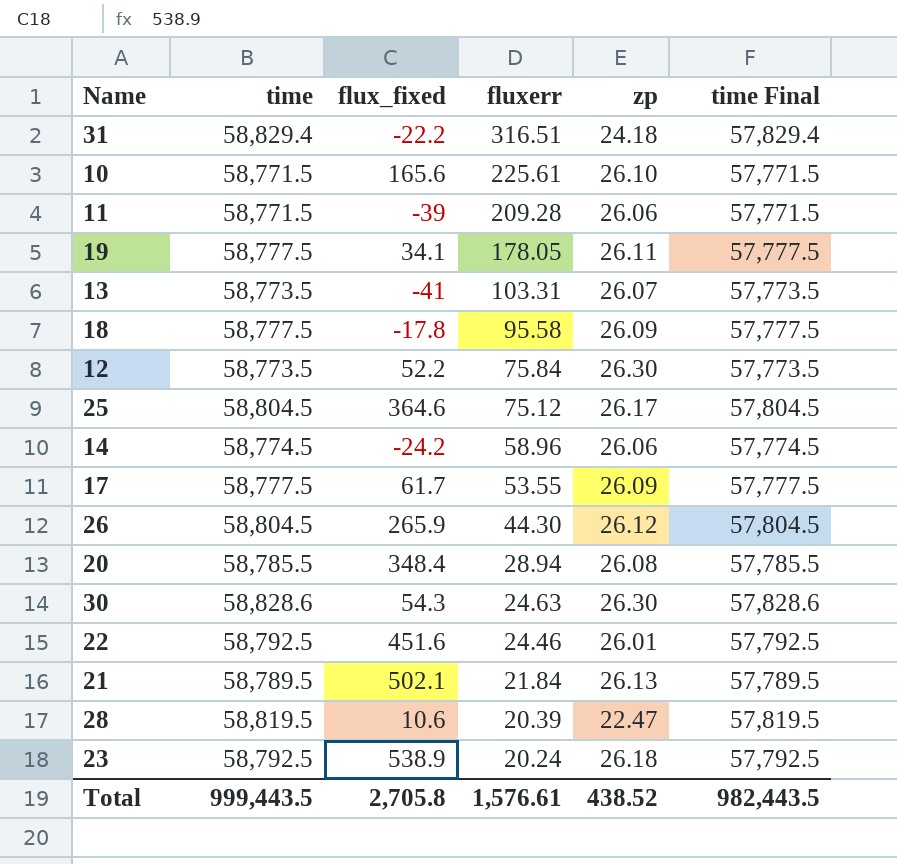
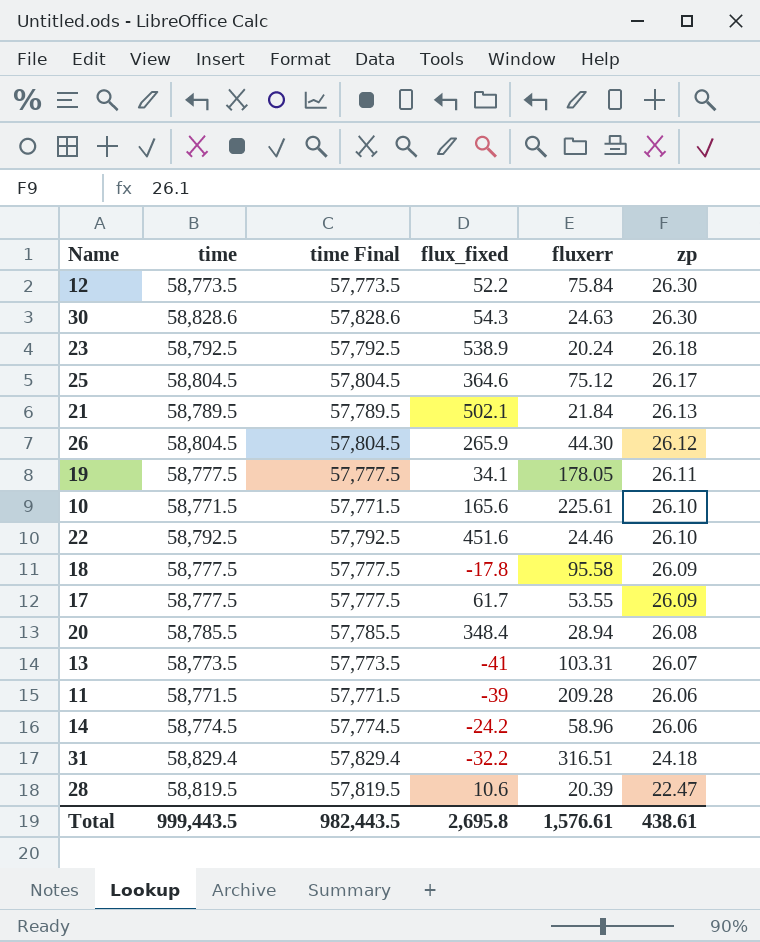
row order: fluxerr descending -> zp descending
column time Final | position: 6 -> 3
22 | zp: 26.01 -> 26.10
31 | flux_fixed: -22.2 -> -32.2
Total | flux_fixed: 2,705.8 -> 2,695.8
Total | zp: 438.52 -> 438.61

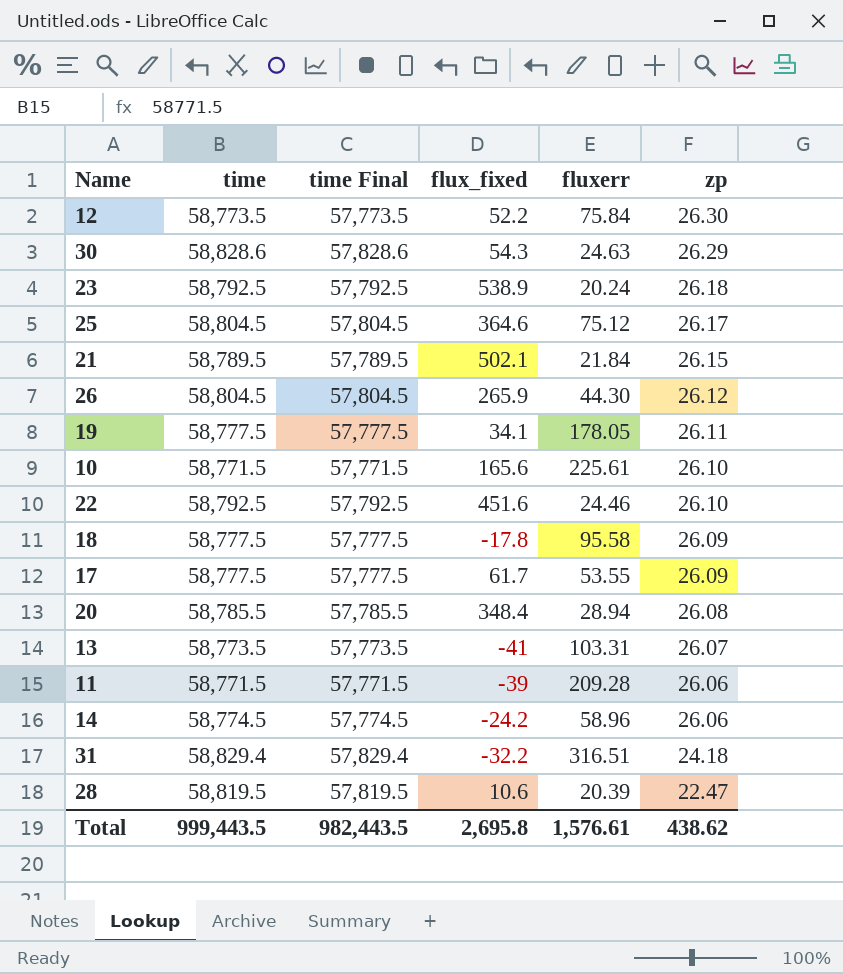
30 | zp: 26.30 -> 26.29
21 | zp: 26.13 -> 26.15
Total | zp: 438.61 -> 438.62

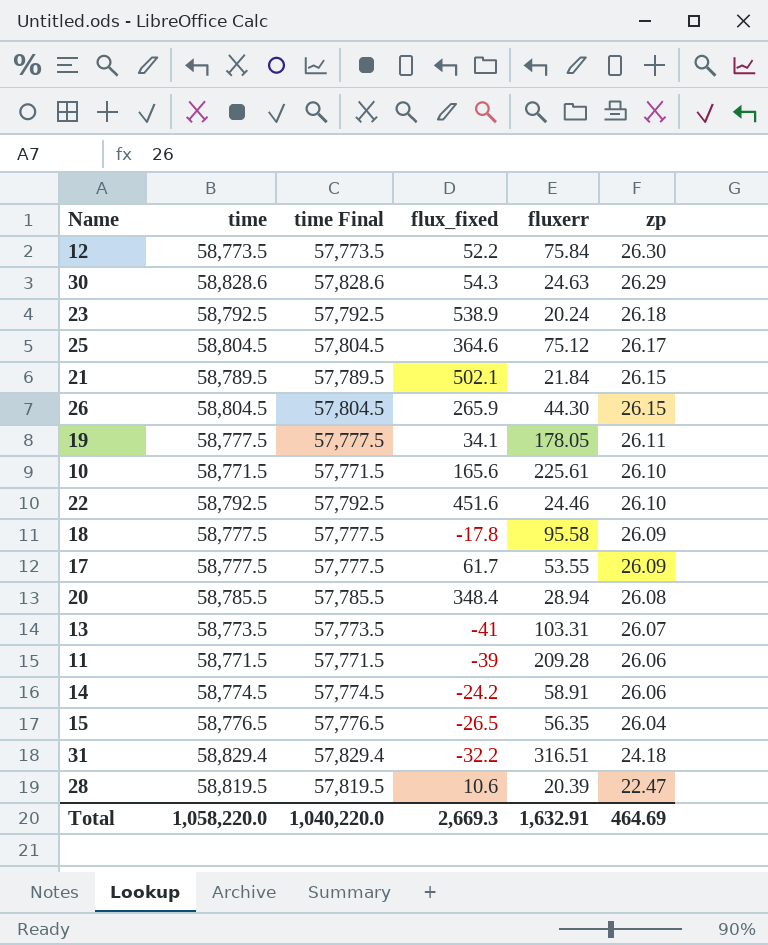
26 | zp: 26.12 -> 26.15
14 | fluxerr: 58.96 -> 58.91
row 15: none -> 58,776.5 | 57,776.5 | -26.5 | 56.35 | 26.04
Total | time: 999,443.5 -> 1,058,220.0
Total | time Final: 982,443.5 -> 1,040,220.0
Total | flux_fixed: 2,695.8 -> 2,669.3
Total | fluxerr: 1,576.61 -> 1,632.91
Total | zp: 438.62 -> 464.69

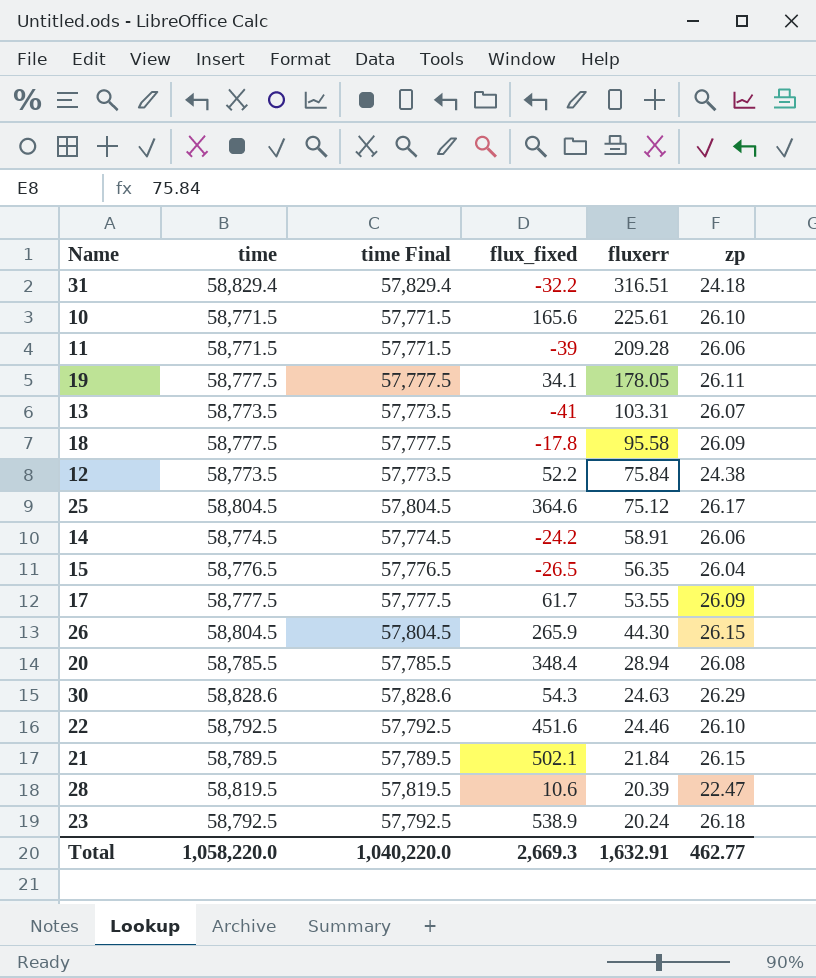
row order: zp descending -> fluxerr descending
12 | zp: 26.30 -> 24.38
Total | zp: 464.69 -> 462.77

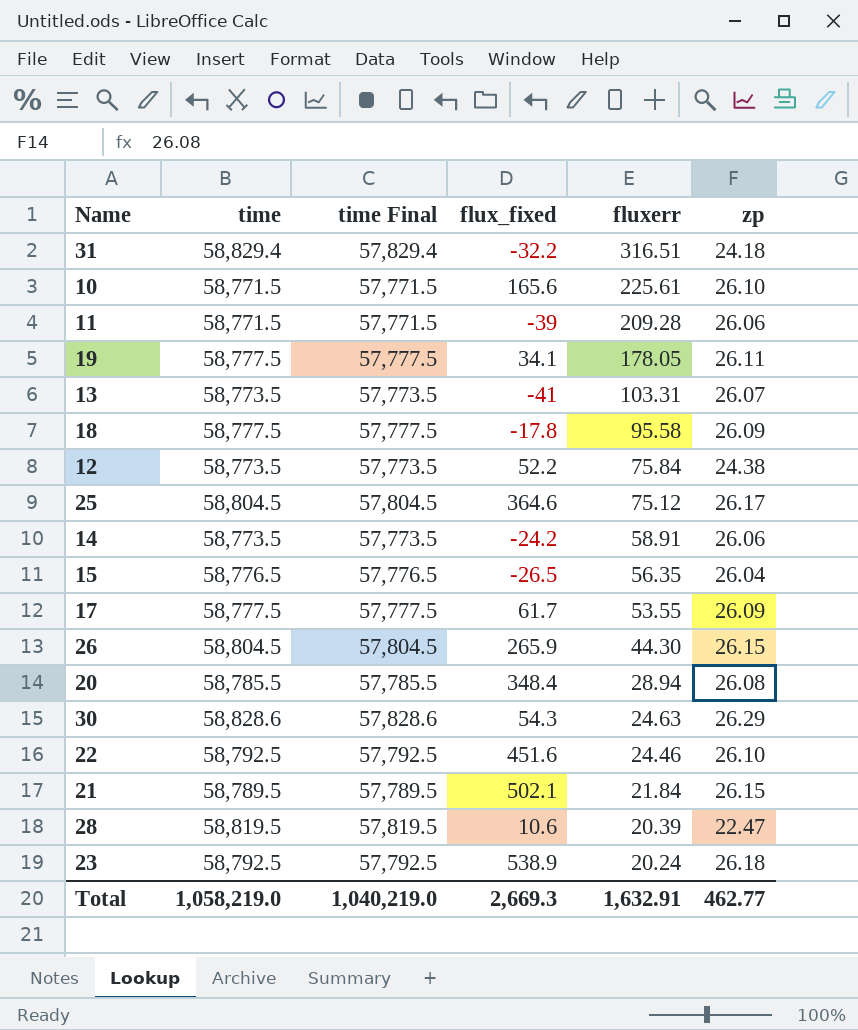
14 | time: 58,774.5 -> 58,773.5
14 | time Final: 57,774.5 -> 57,773.5
Total | time: 1,058,220.0 -> 1,058,219.0
Total | time Final: 1,040,220.0 -> 1,040,219.0

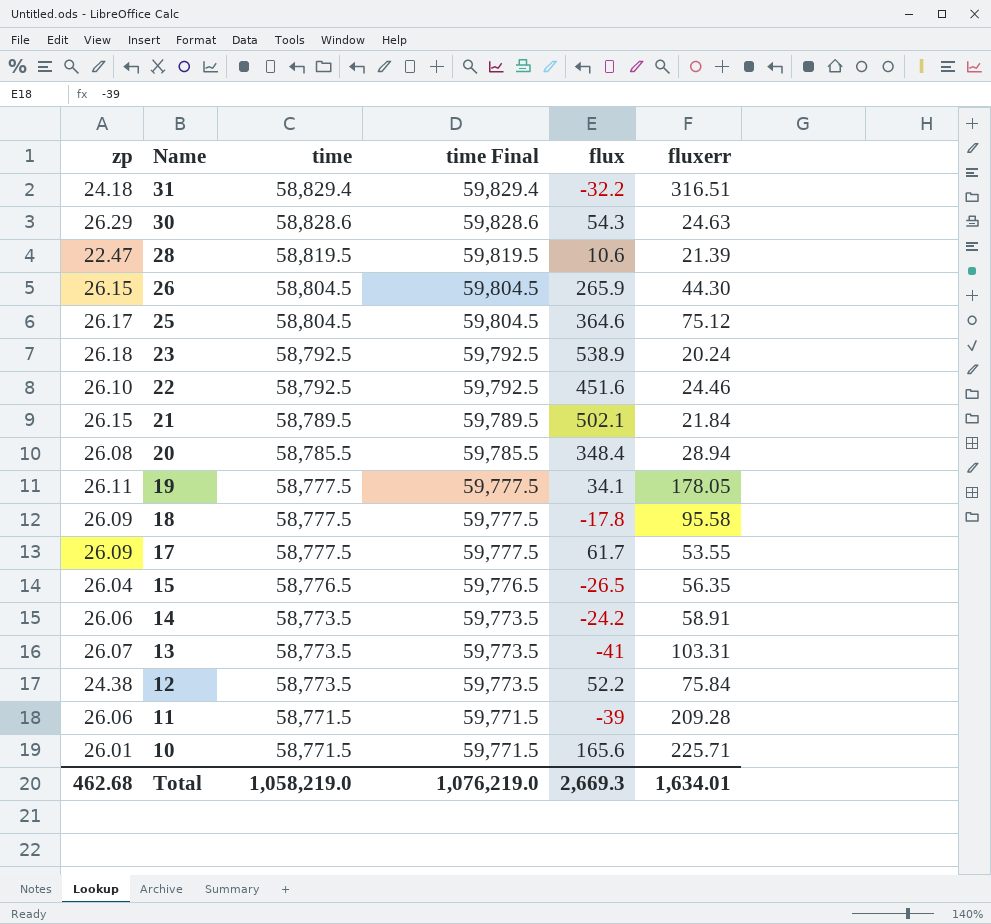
row order: fluxerr descending -> Name descending
column zp | position: 6 -> 1
column time Final | formula: [time] - 1000 -> [time] + 1000
column name: flux_fixed -> flux
28 | fluxerr: 20.39 -> 21.39
10 | zp: 26.10 -> 26.01
10 | fluxerr: 225.61 -> 225.71
Total | zp: 462.77 -> 462.68
Total | time Final: 1,040,219.0 -> 1,076,219.0
Total | fluxerr: 1,632.91 -> 1,634.01

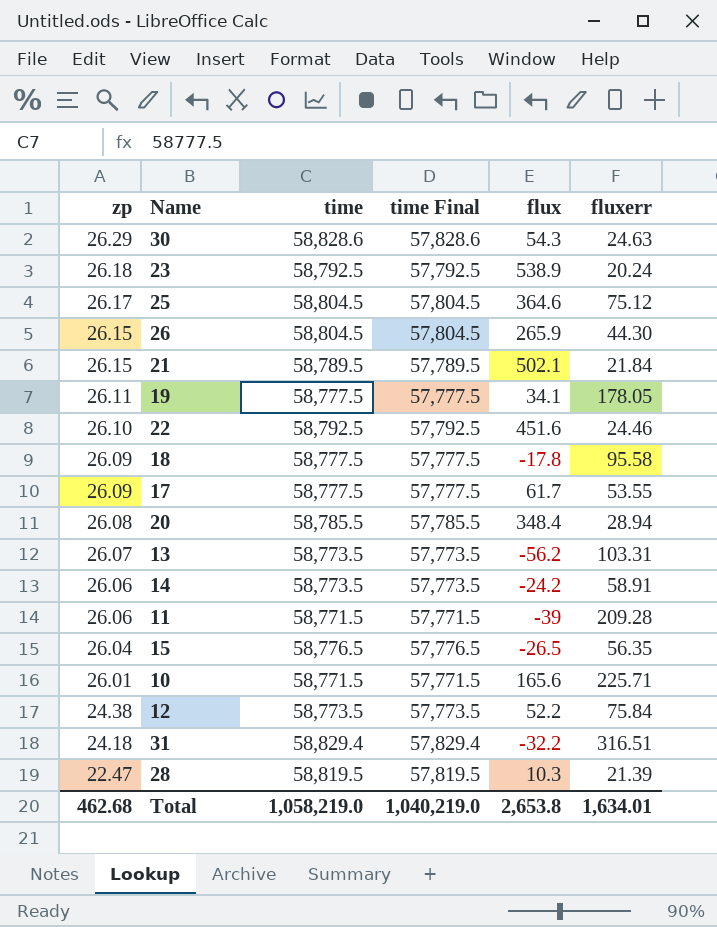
row order: Name descending -> zp descending
column time Final | formula: [time] + 1000 -> [time] - 1000
13 | flux: -41 -> -56.2
28 | flux: 10.6 -> 10.3
Total | time Final: 1,076,219.0 -> 1,040,219.0
Total | flux: 2,669.3 -> 2,653.8

